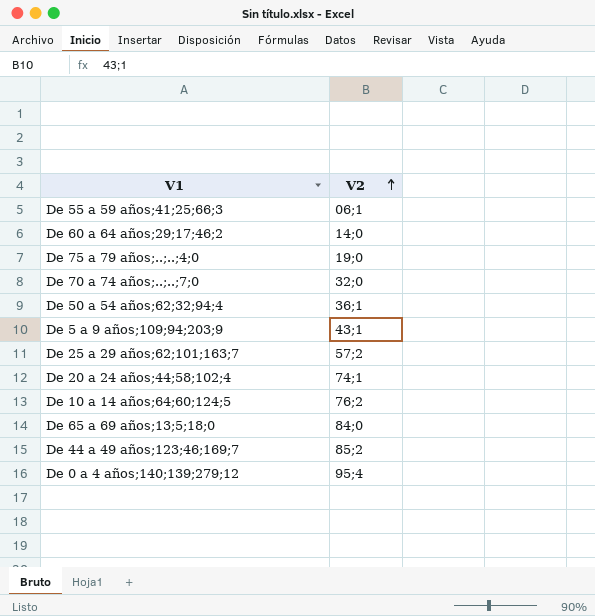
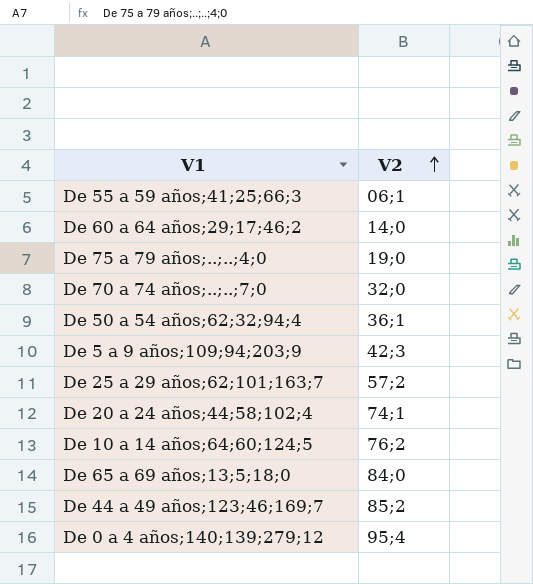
De 5 a 9 años;109;94;203;9 | V2: 43;1 -> 42;3

